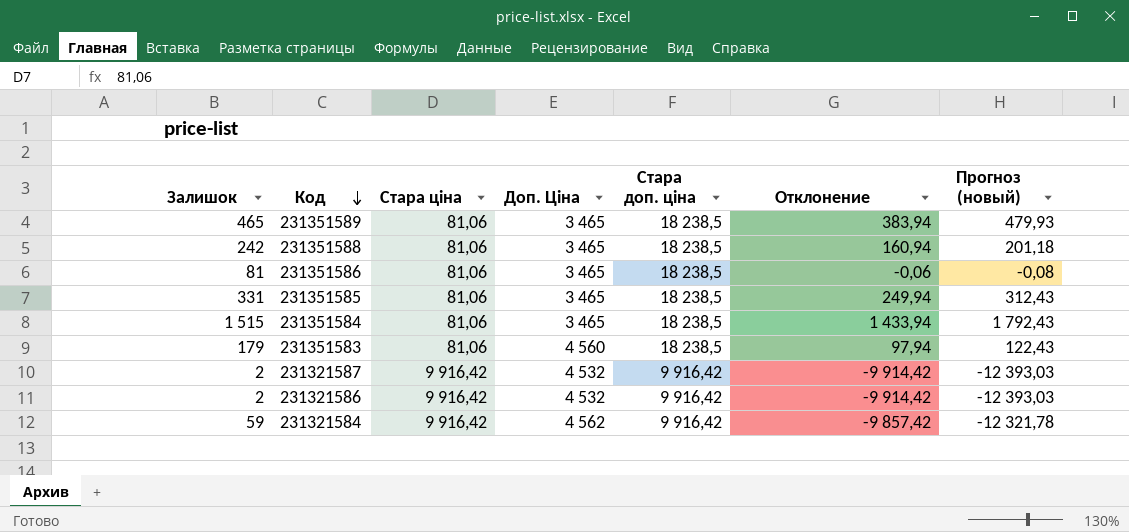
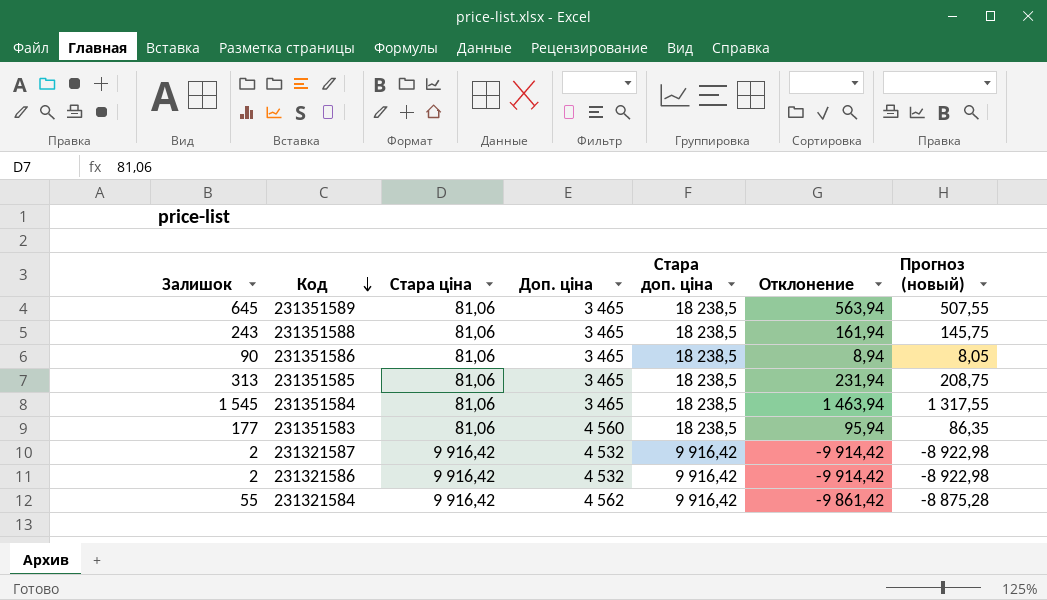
column name: Доп. Ціна -> Доп. ціна
column Прогноз (новый) | formula: [Отклонение] * 1,25 -> [Отклонение] * 0,9
231351589 | Залишок: 465 -> 645
231351589 | Отклонение: 383,94 -> 563,94
231351588 | Залишок: 242 -> 243
231351588 | Отклонение: 160,94 -> 161,94
231351586 | Залишок: 81 -> 90
231351586 | Отклонение: -0,06 -> 8,94
231351585 | Залишок: 331 -> 313
231351585 | Отклонение: 249,94 -> 231,94
231351584 | Залишок: 1 515 -> 1 545
231351584 | Отклонение: 1 433,94 -> 1 463,94
231351583 | Залишок: 179 -> 177
231351583 | Отклонение: 97,94 -> 95,94
231321584 | Залишок: 59 -> 55
231321584 | Отклонение: -9 857,42 -> -9 861,42

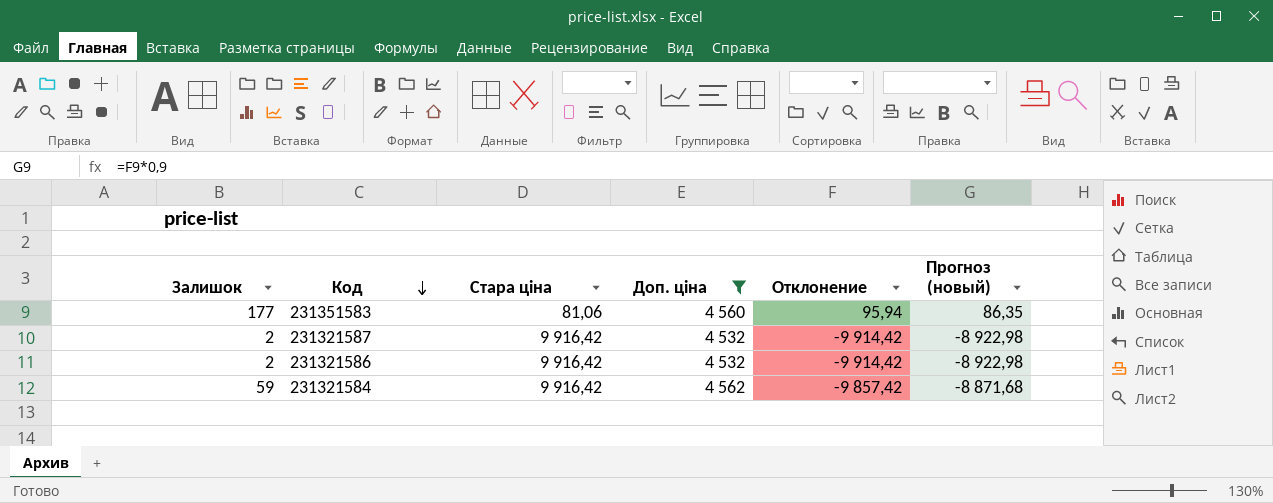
filter: none -> Доп. ціна != 3 465
column Стара доп. ціна | position: 5 -> none
231321584 | Залишок: 55 -> 59
231321584 | Отклонение: -9 861,42 -> -9 857,42
231321584 | Прогноз (новый): -8 875,28 -> -8 871,68

